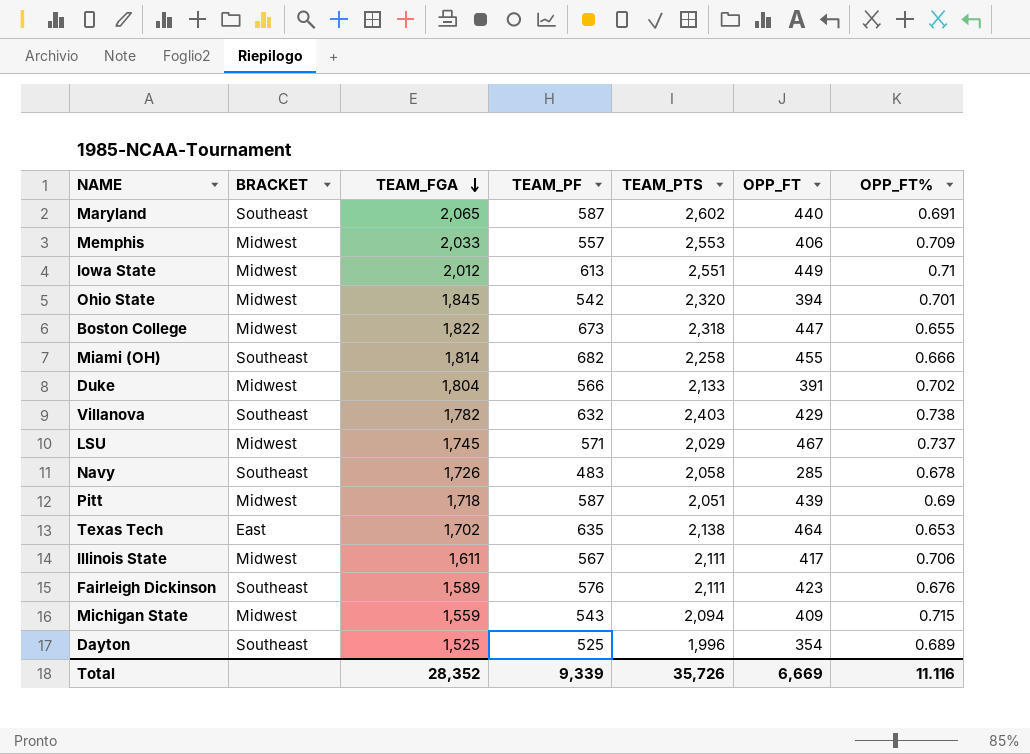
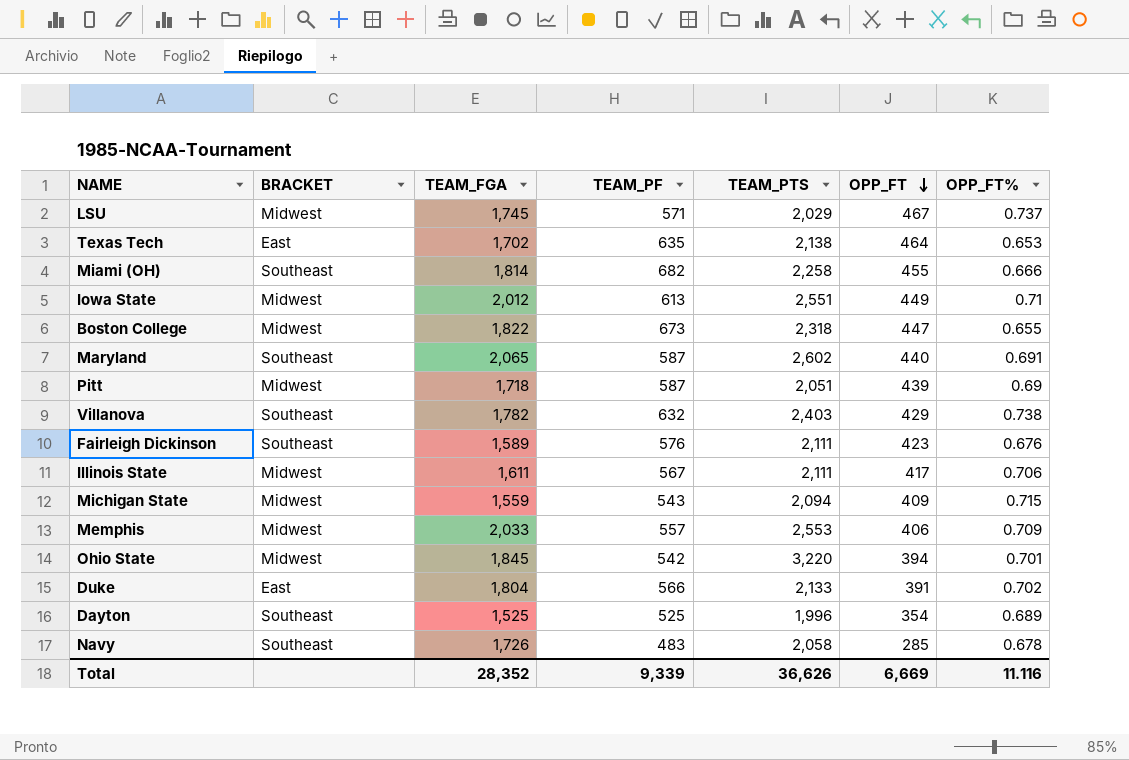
row order: TEAM_FGA descending -> OPP_FT descending
Ohio State | TEAM_PTS: 2,320 -> 3,220
Duke | BRACKET: Midwest -> East
Total | TEAM_PTS: 35,726 -> 36,626

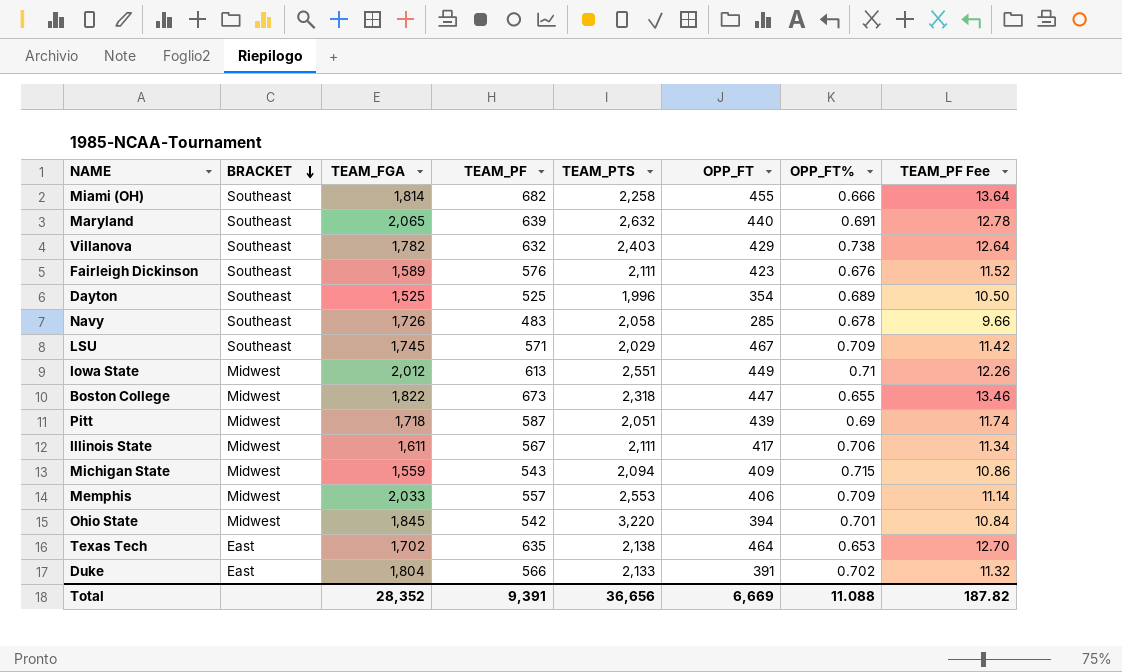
row order: OPP_FT descending -> BRACKET descending
column TEAM_PF Fee | formula: none -> [TEAM_PF] * 0.02
Maryland | TEAM_PF: 587 -> 639
Maryland | TEAM_PTS: 2,602 -> 2,632
LSU | BRACKET: Midwest -> Southeast
LSU | OPP_FT%: 0.737 -> 0.709
Total | TEAM_PF: 9,339 -> 9,391
Total | TEAM_PTS: 36,626 -> 36,656
Total | OPP_FT%: 11.116 -> 11.088

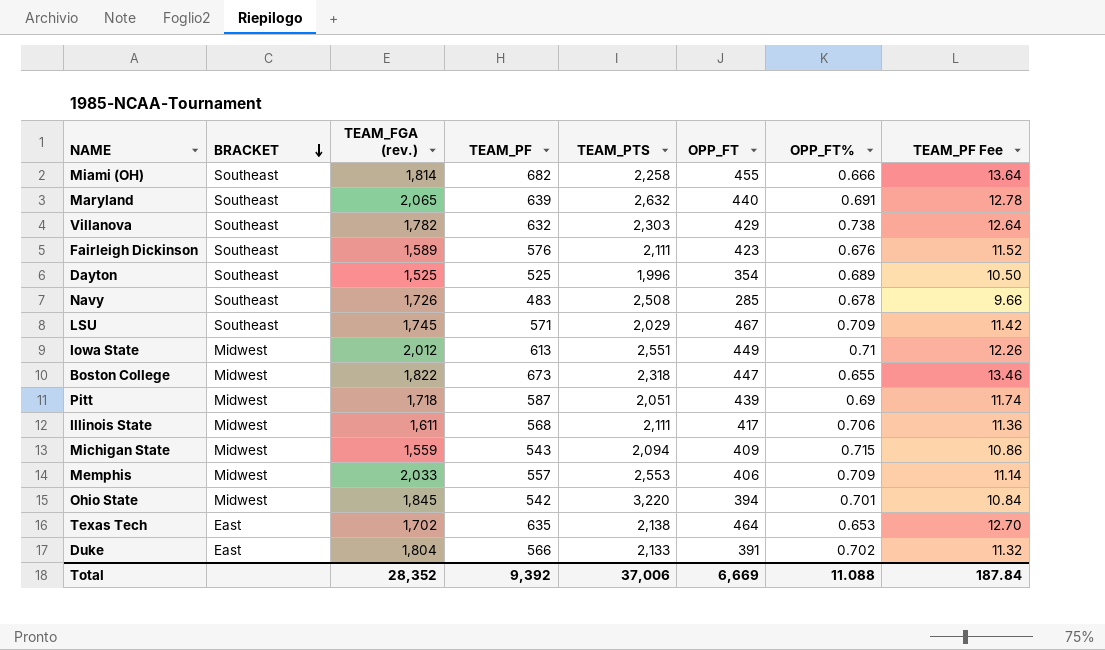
column name: TEAM_FGA -> TEAM_FGA (rev.)
Villanova | TEAM_PTS: 2,403 -> 2,303
Navy | TEAM_PTS: 2,058 -> 2,508
Illinois State | TEAM_PF: 567 -> 568
Illinois State | TEAM_PF Fee: 11.34 -> 11.36
Total | TEAM_PF: 9,391 -> 9,392
Total | TEAM_PTS: 36,656 -> 37,006
Total | TEAM_PF Fee: 187.82 -> 187.84

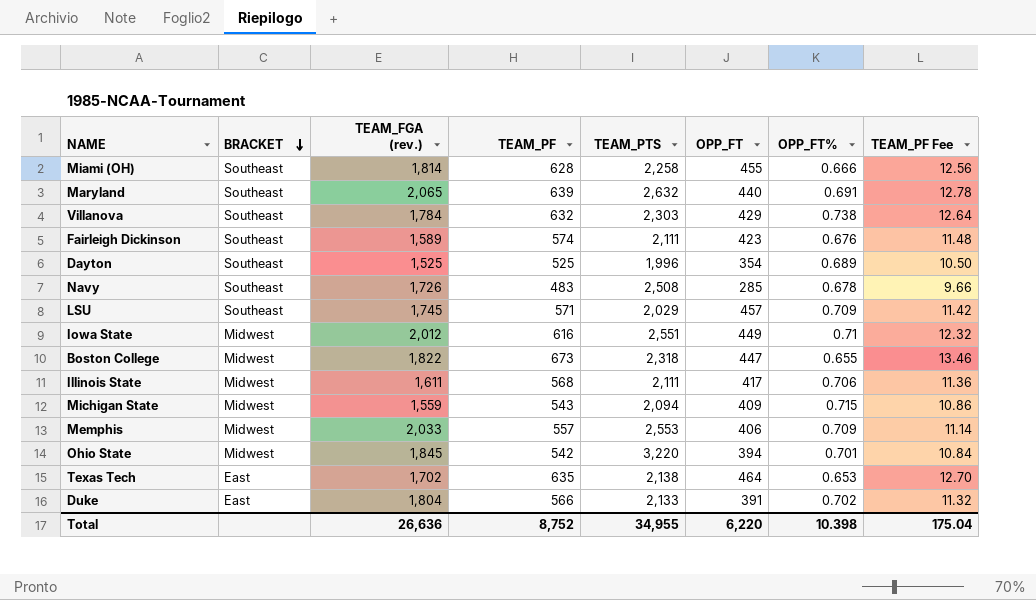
row Pitt: Midwest | 1,718 | 587 | 2,051 | 439 | 0.69 | 11.74 -> none
Miami (OH) | TEAM_PF: 682 -> 628
Miami (OH) | TEAM_PF Fee: 13.64 -> 12.56
Villanova | TEAM_FGA (rev.): 1,782 -> 1,784
Fairleigh Dickinson | TEAM_PF: 576 -> 574
Fairleigh Dickinson | TEAM_PF Fee: 11.52 -> 11.48
LSU | OPP_FT: 467 -> 457
Iowa State | TEAM_PF: 613 -> 616
Iowa State | TEAM_PF Fee: 12.26 -> 12.32
Total | TEAM_FGA (rev.): 28,352 -> 26,636
Total | TEAM_PF: 9,392 -> 8,752
Total | TEAM_PTS: 37,006 -> 34,955
Total | OPP_FT: 6,669 -> 6,220
Total | OPP_FT%: 11.088 -> 10.398
Total | TEAM_PF Fee: 187.84 -> 175.04

